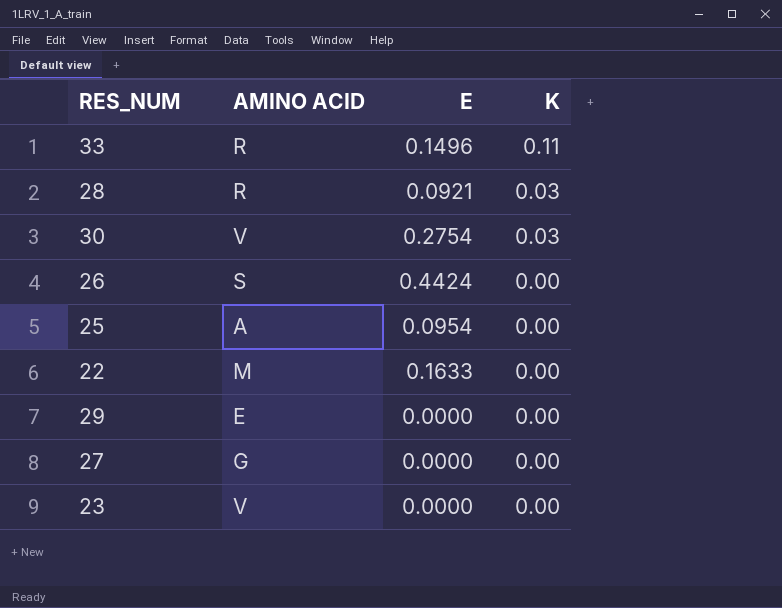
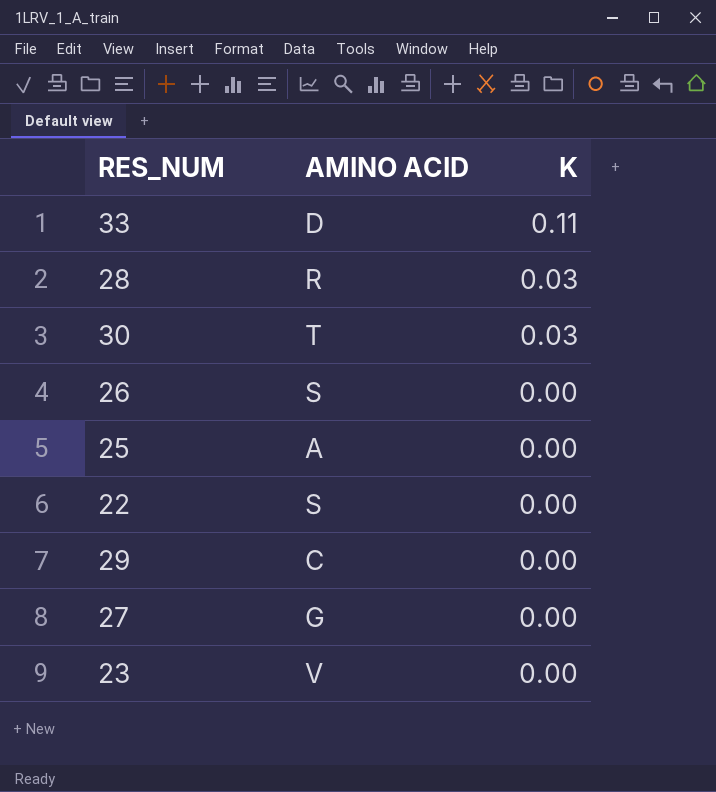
column E | position: 3 -> none
33 | AMINO ACID: R -> D
30 | AMINO ACID: V -> T
22 | AMINO ACID: M -> S
29 | AMINO ACID: E -> C

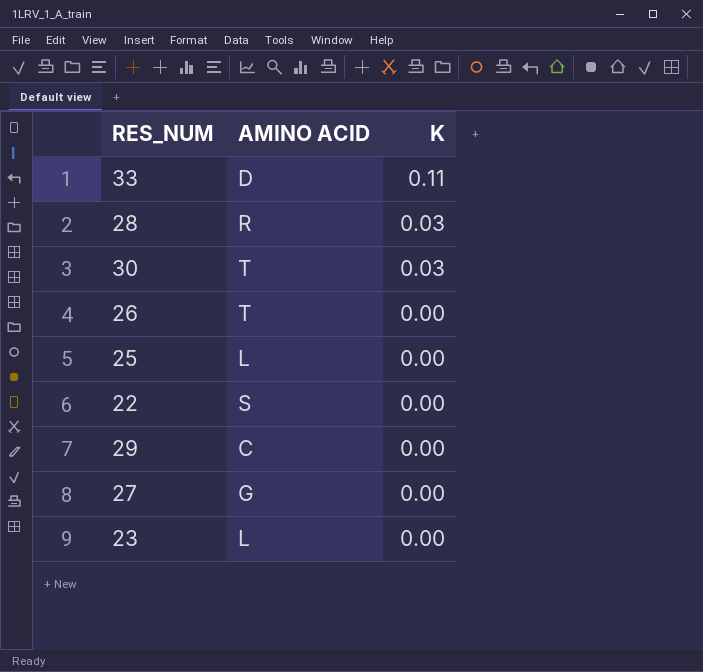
26 | AMINO ACID: S -> T
25 | AMINO ACID: A -> L
23 | AMINO ACID: V -> L

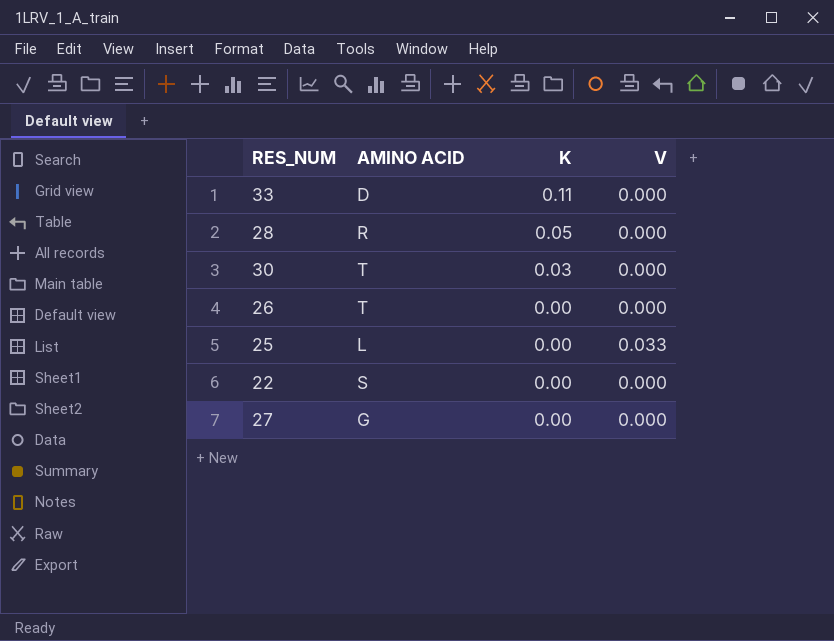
column V | position: none -> 4
row 29: C | 0.00 -> none
row 23: L | 0.00 -> none
28 | K: 0.03 -> 0.05

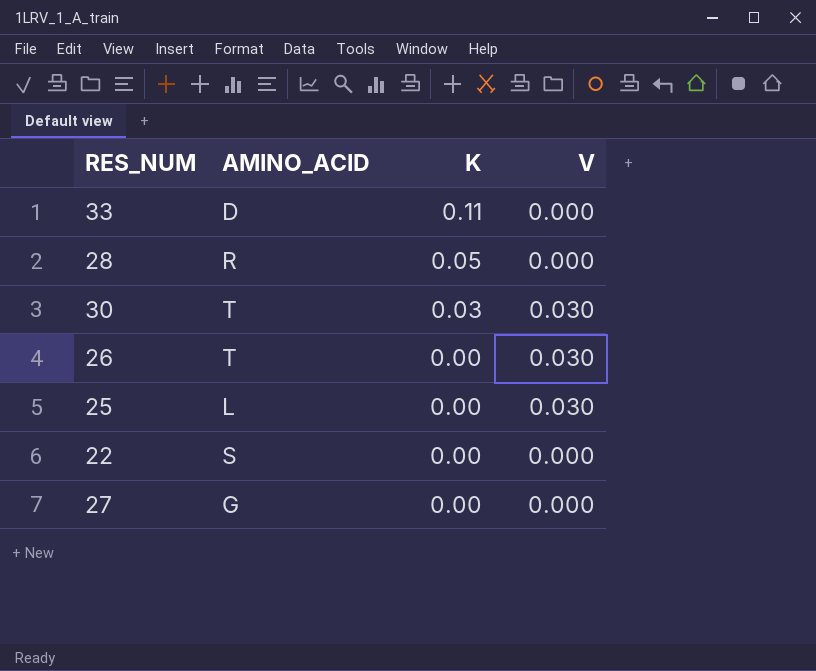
column name: AMINO ACID -> AMINO_ACID
30 | V: 0.000 -> 0.030
26 | V: 0.000 -> 0.030
25 | V: 0.033 -> 0.030

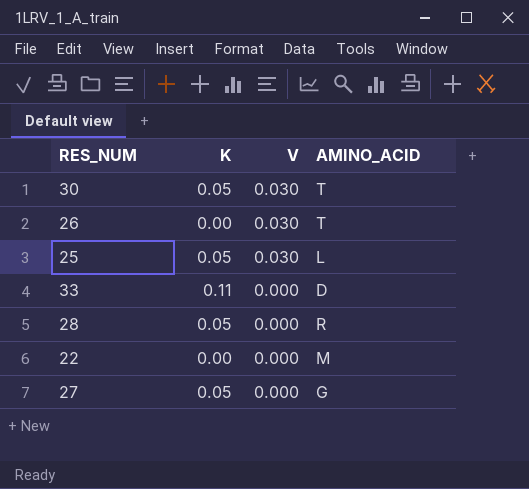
row order: K descending -> V descending
column AMINO_ACID | position: 2 -> 4
30 | K: 0.03 -> 0.05
25 | K: 0.00 -> 0.05
22 | AMINO_ACID: S -> M
27 | K: 0.00 -> 0.05

